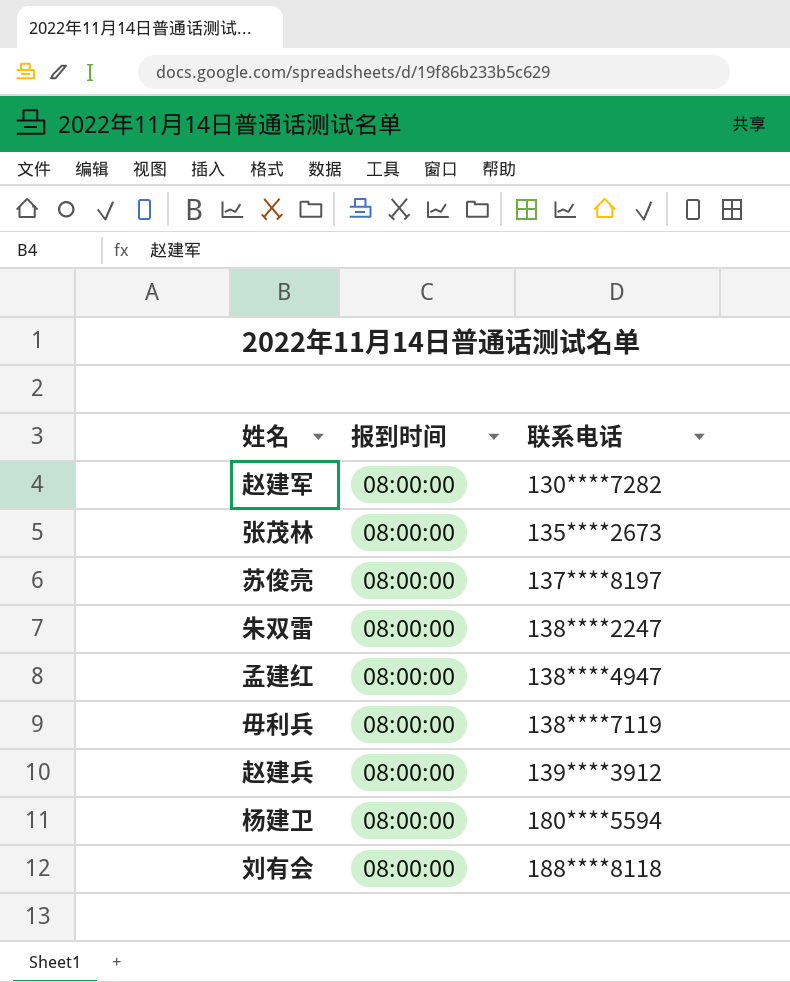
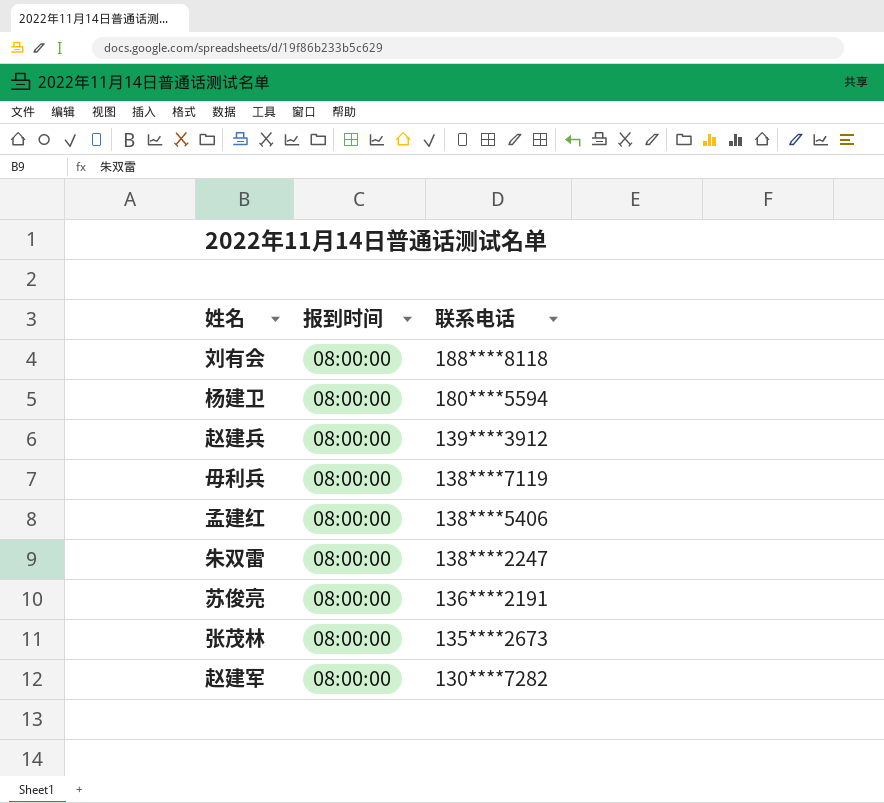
row order: 联系电话 ascending -> 联系电话 descending
孟建红 | 联系电话: 138****4947 -> 138****5406
苏俊亮 | 联系电话: 137****8197 -> 136****2191

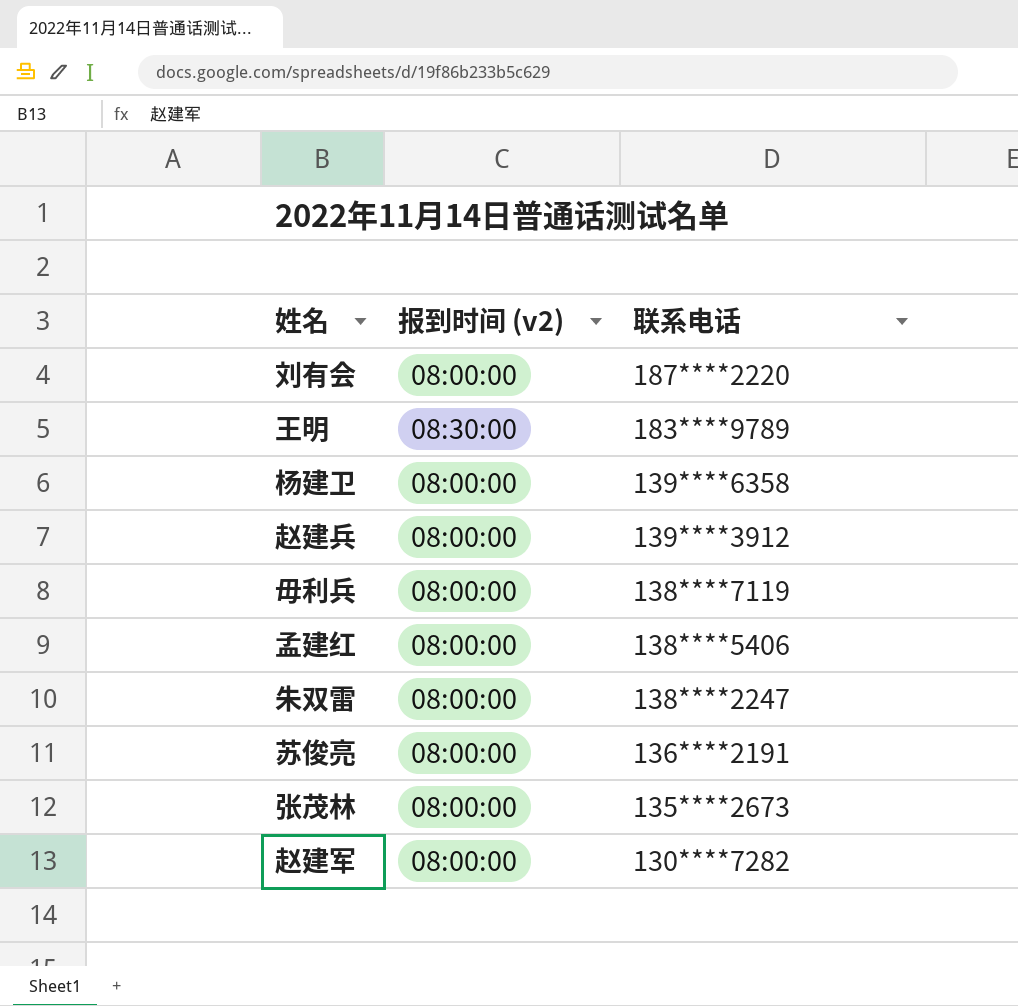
column name: 报到时间 -> 报到时间 (v2)
刘有会 | 联系电话: 188****8118 -> 187****2220
row 王明: none -> 08:30:00 | 183****9789
杨建卫 | 联系电话: 180****5594 -> 139****6358

